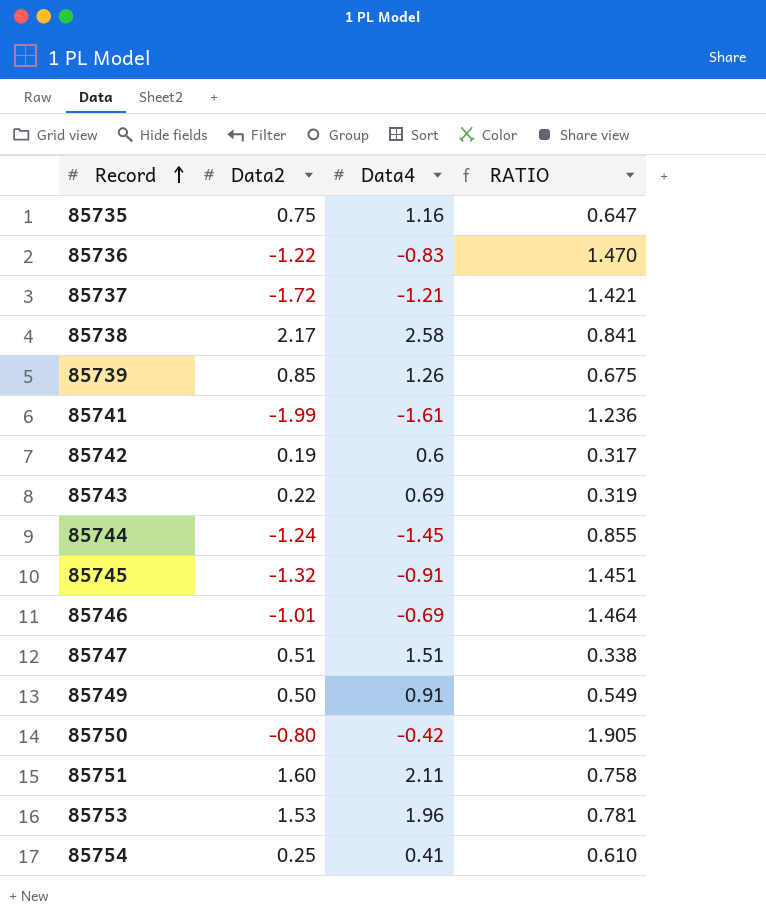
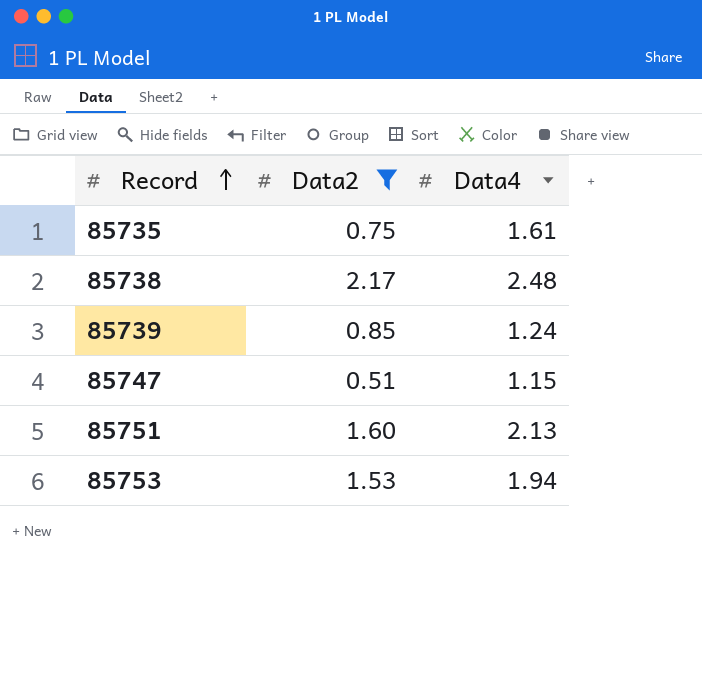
filter: none -> Data2 >= 0.51
column RATIO | formula: [Data2] / [Data4] -> none
85735 | Data4: 1.16 -> 1.61
85738 | Data4: 2.58 -> 2.48
85739 | Data4: 1.26 -> 1.24
85747 | Data4: 1.51 -> 1.15
85751 | Data4: 2.11 -> 2.13
85753 | Data4: 1.96 -> 1.94

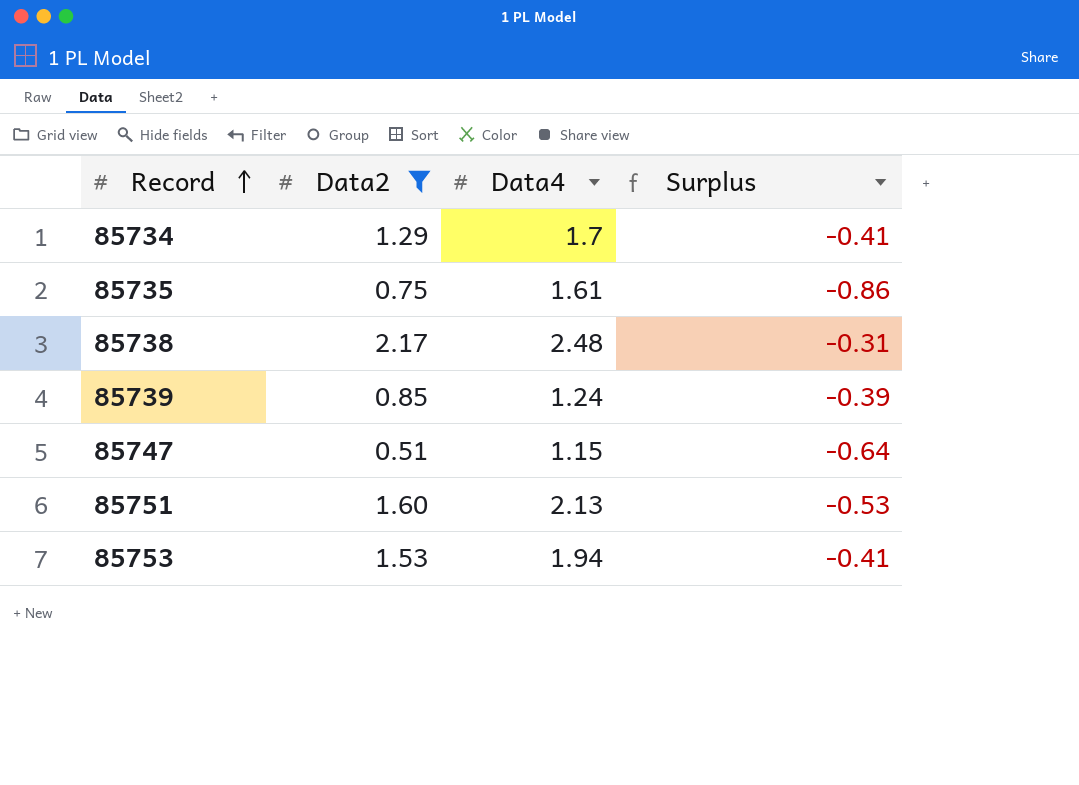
column Surplus | formula: none -> [Data2] - [Data4]
row 85734: none -> 1.29 | 1.7 | -0.41

